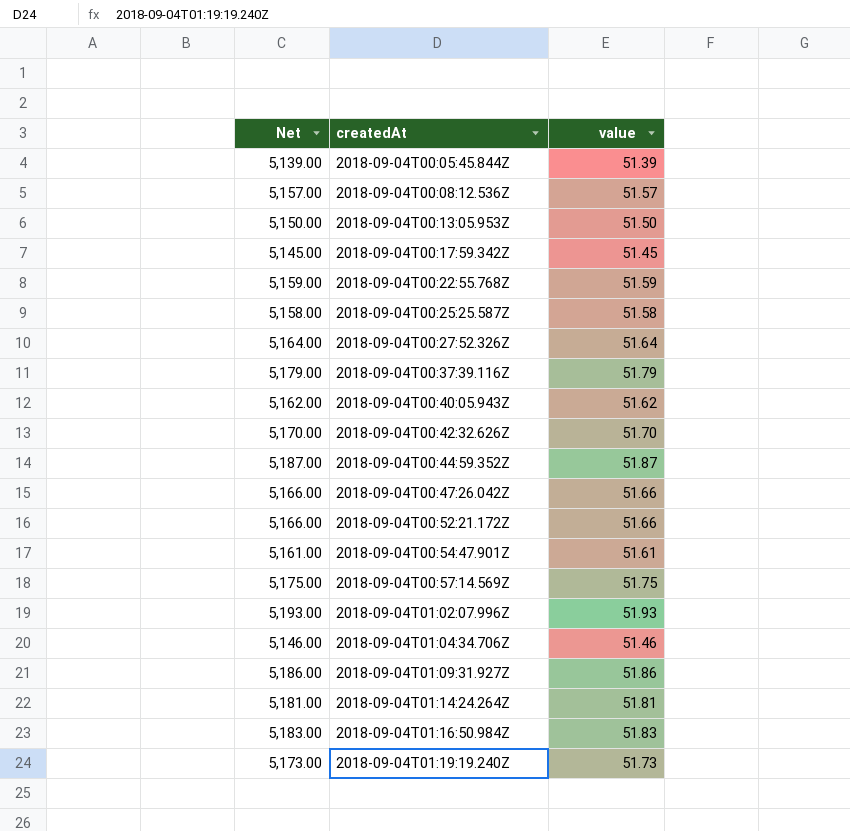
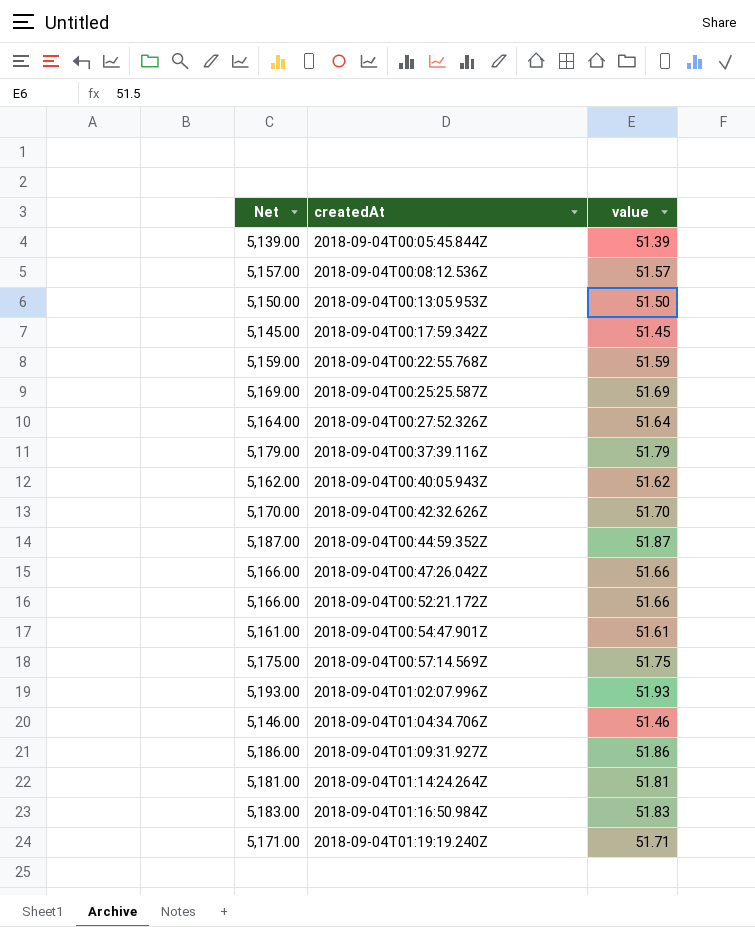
2018-09-04T00:25:25.587Z | Net: 5,158.00 -> 5,169.00
2018-09-04T00:25:25.587Z | value: 51.58 -> 51.69
2018-09-04T01:19:19.240Z | Net: 5,173.00 -> 5,171.00
2018-09-04T01:19:19.240Z | value: 51.73 -> 51.71

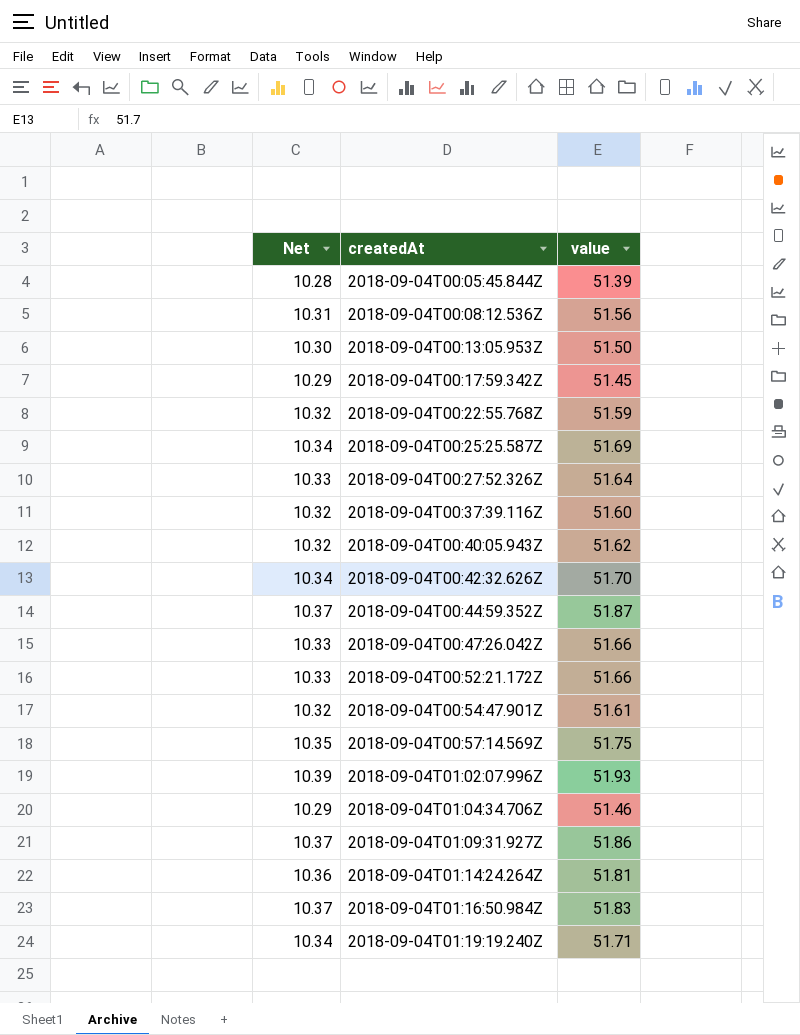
column Net | formula: [value] * 100 -> [value] * 0.2
2018-09-04T00:08:12.536Z | value: 51.57 -> 51.56
2018-09-04T00:37:39.116Z | value: 51.79 -> 51.60

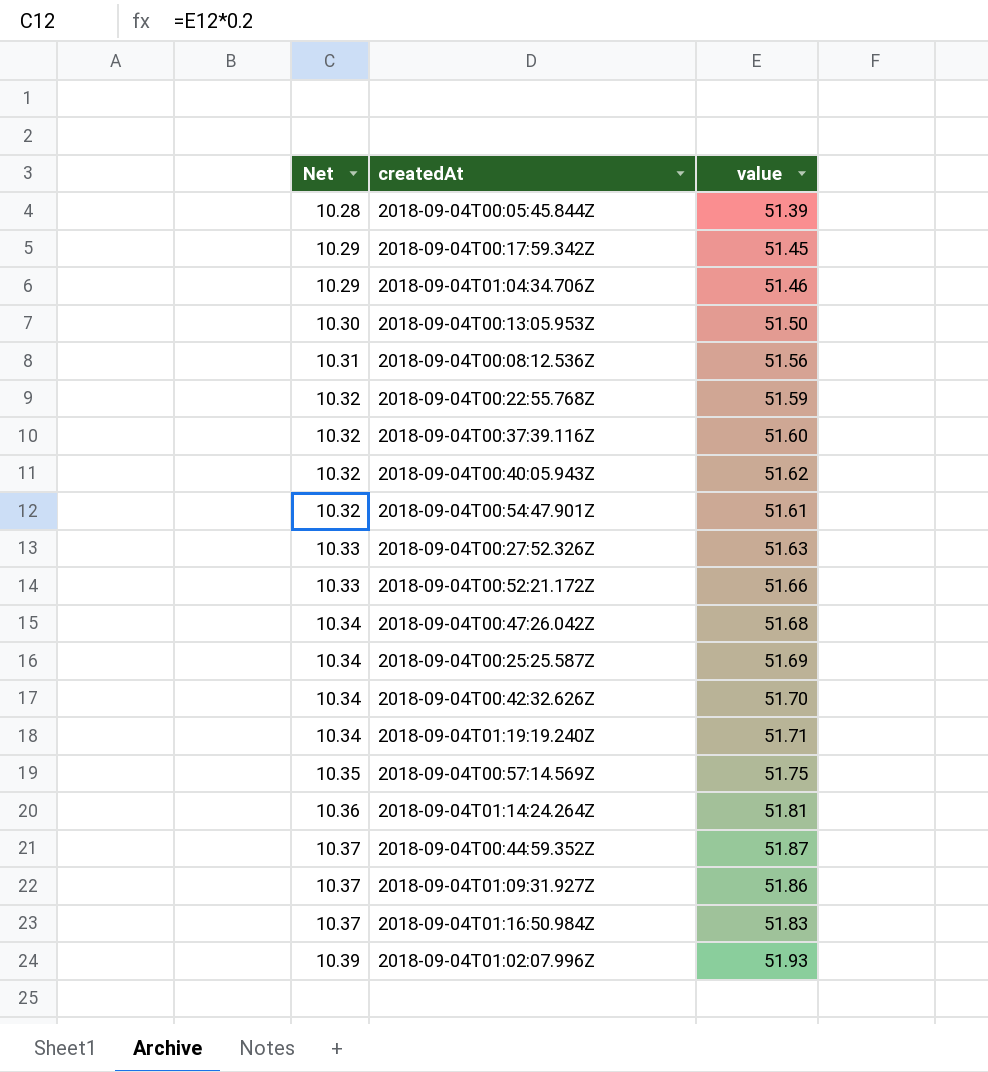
row order: createdAt ascending -> Net ascending
2018-09-04T00:27:52.326Z | value: 51.64 -> 51.63
2018-09-04T00:47:26.042Z | Net: 10.33 -> 10.34
2018-09-04T00:47:26.042Z | value: 51.66 -> 51.68

